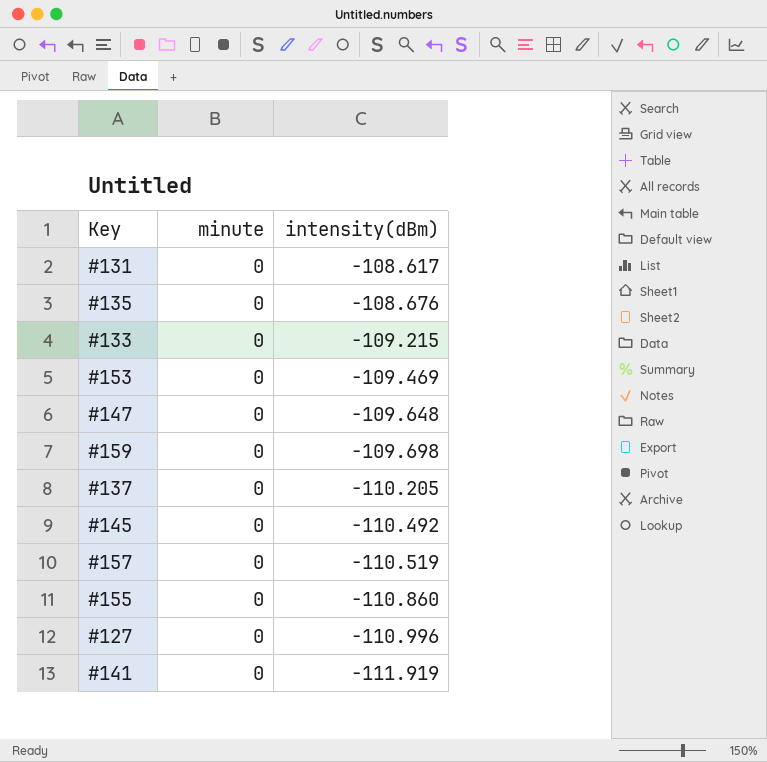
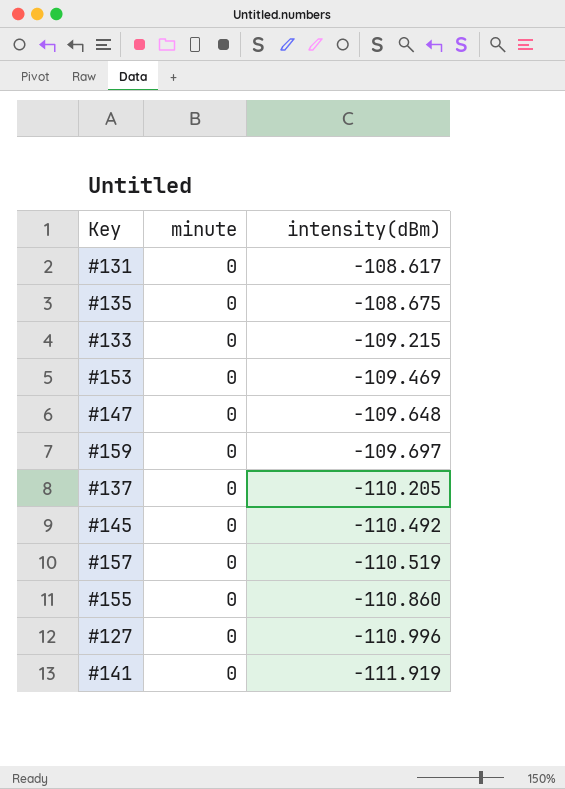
#135 | intensity(dBm): -108.676 -> -108.675
#159 | intensity(dBm): -109.698 -> -109.697

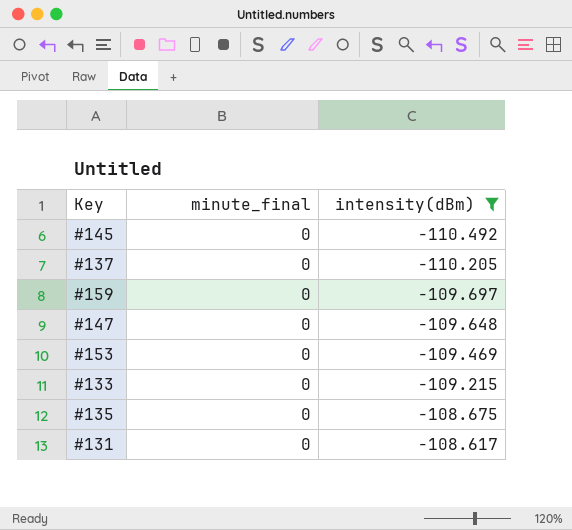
filter: none -> intensity(dBm) >= -110.492
row order: intensity(dBm) descending -> intensity(dBm) ascending
column name: minute -> minute_final

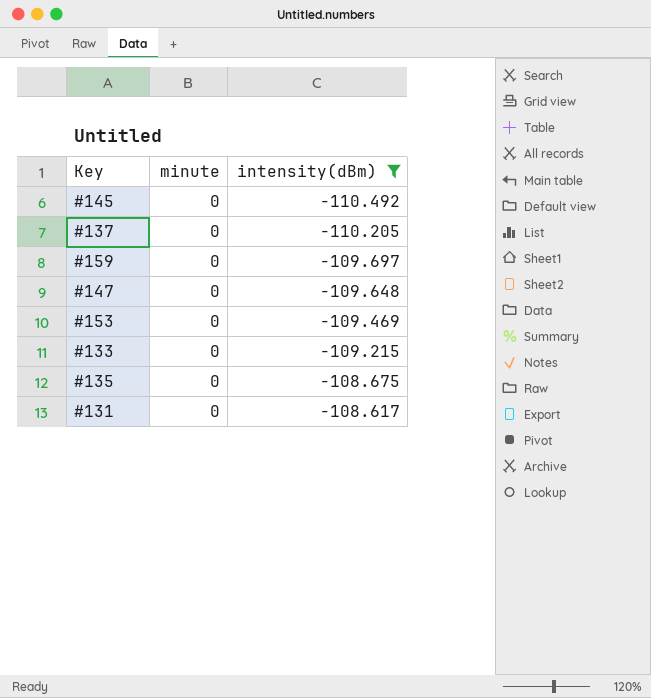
column name: minute_final -> minute

